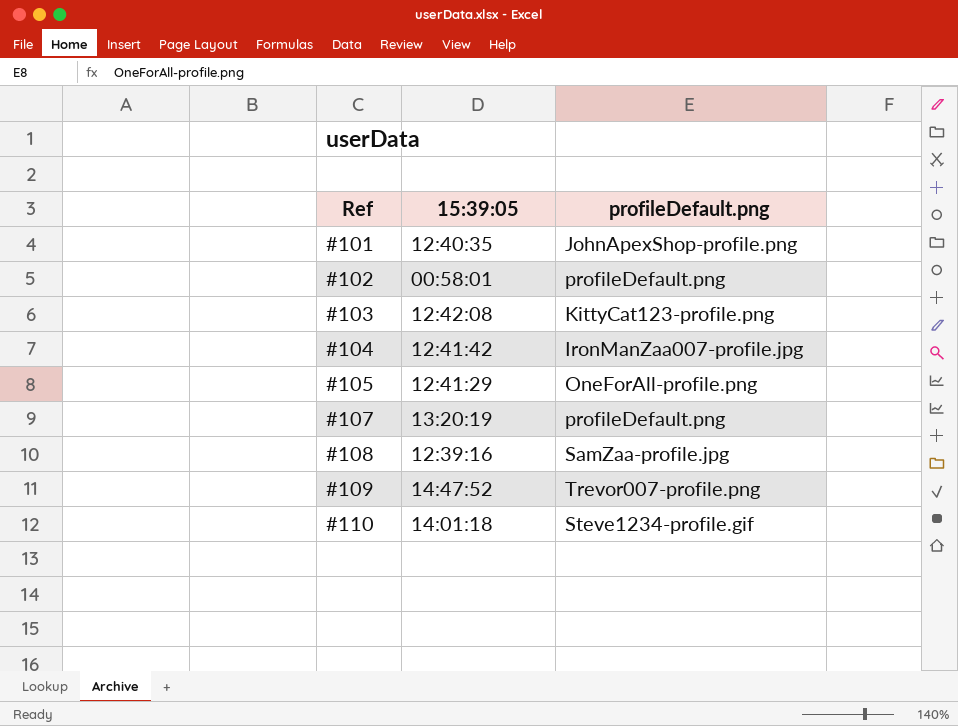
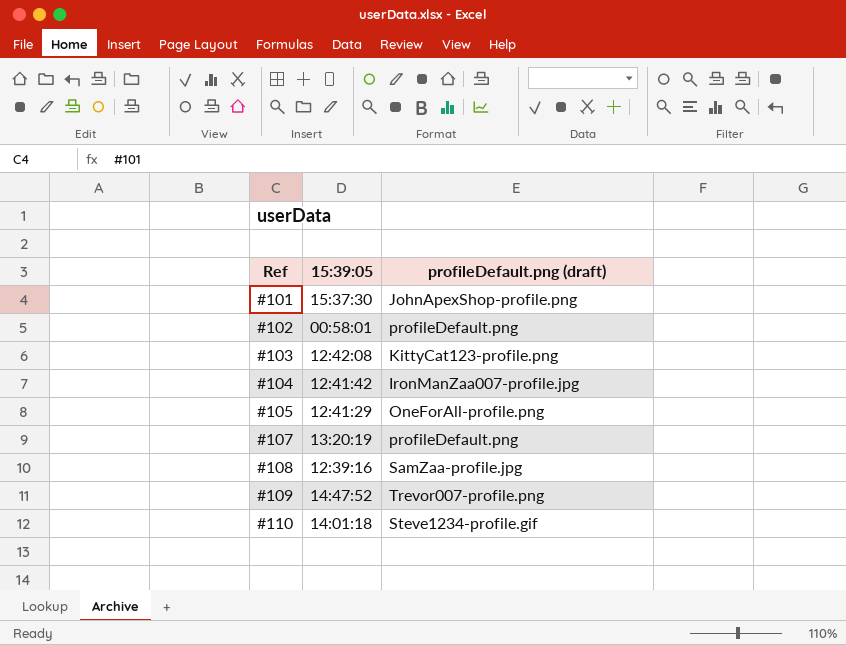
column name: profileDefault.png -> profileDefault.png (draft)
#101 | 15:39:05: 12:40:35 -> 15:37:30

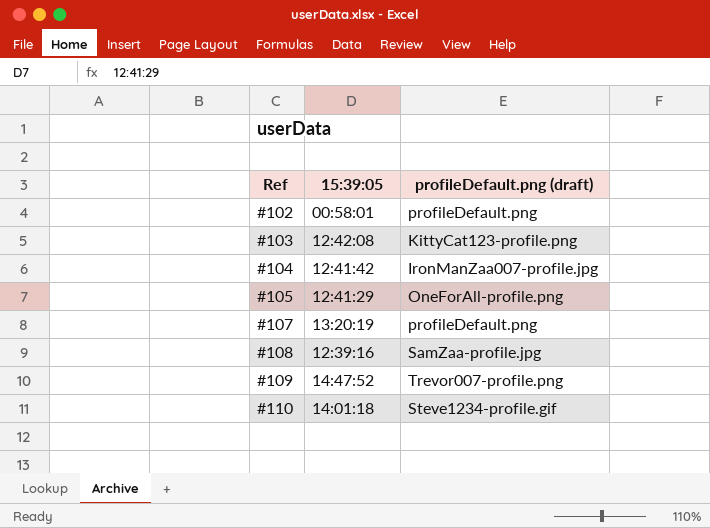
row #101: 15:37:30 | JohnApexShop-profile.png -> none

